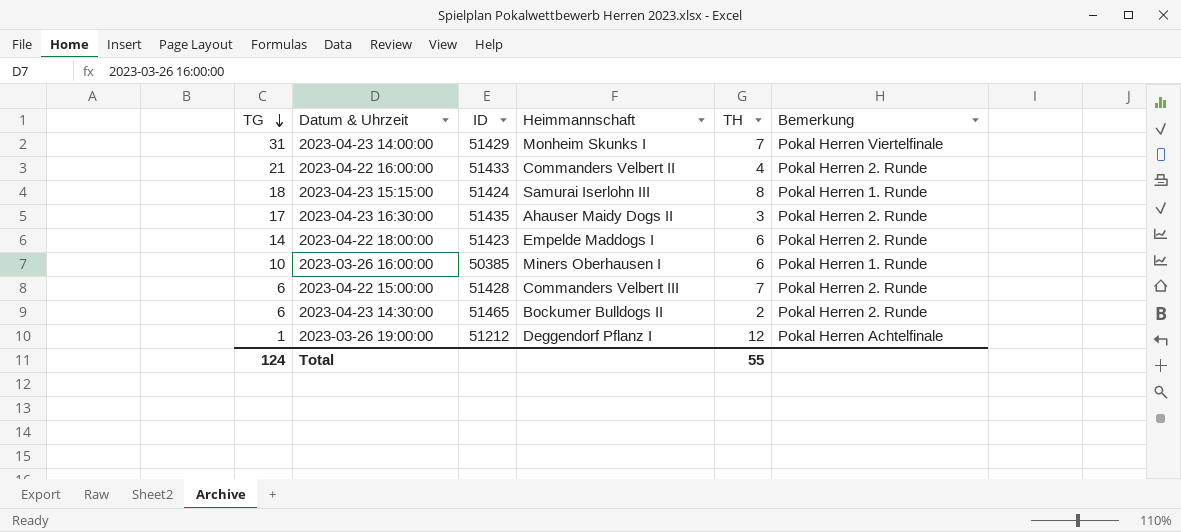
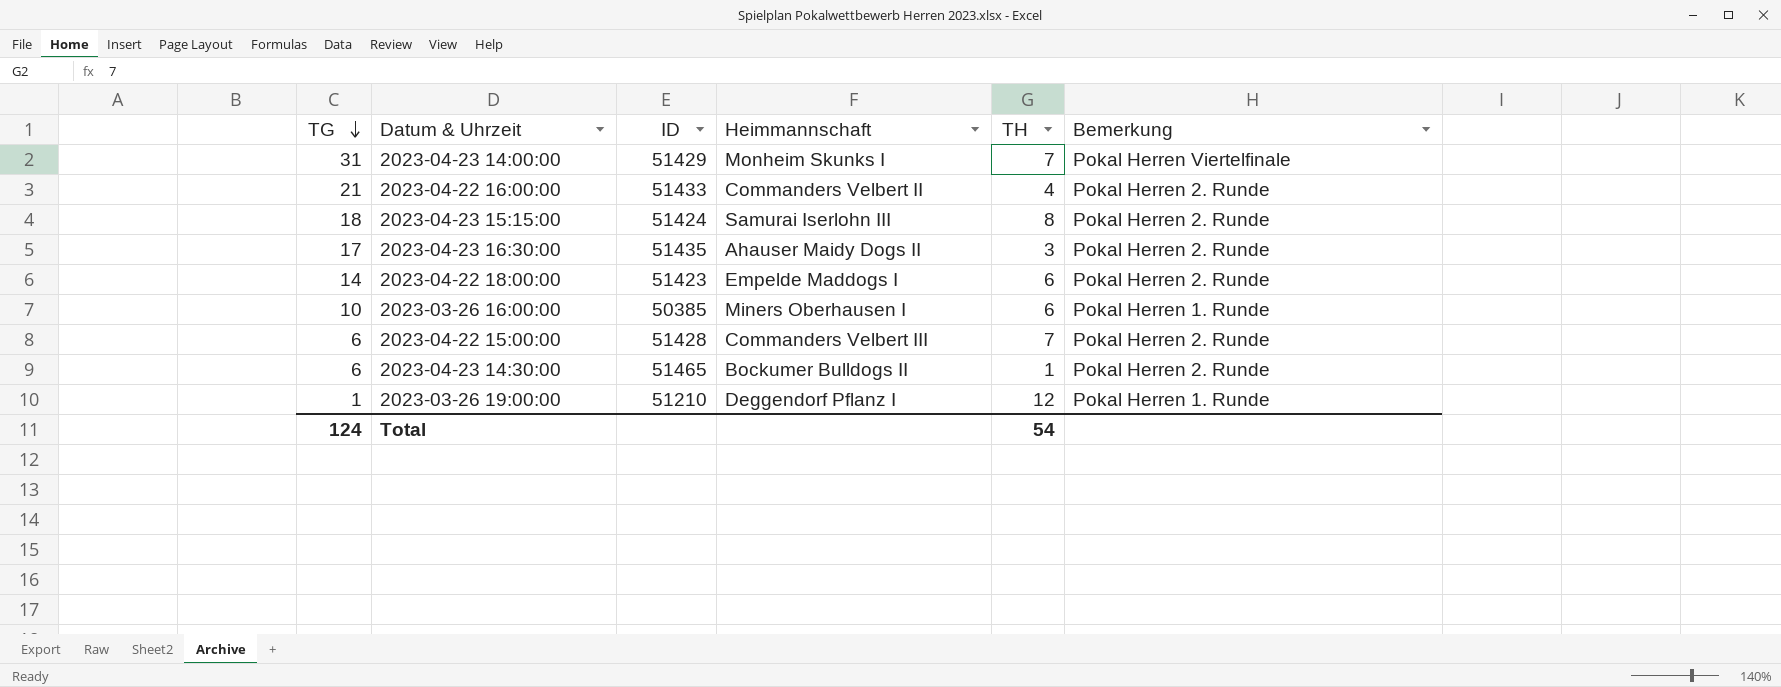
2023-04-23 15:15:00 | Bemerkung: Pokal Herren 1. Runde -> Pokal Herren 2. Runde
2023-04-23 14:30:00 | TH: 2 -> 1
2023-03-26 19:00:00 | ID: 51212 -> 51210
2023-03-26 19:00:00 | Bemerkung: Pokal Herren Achtelfinale -> Pokal Herren 1. Runde
Total | TH: 55 -> 54

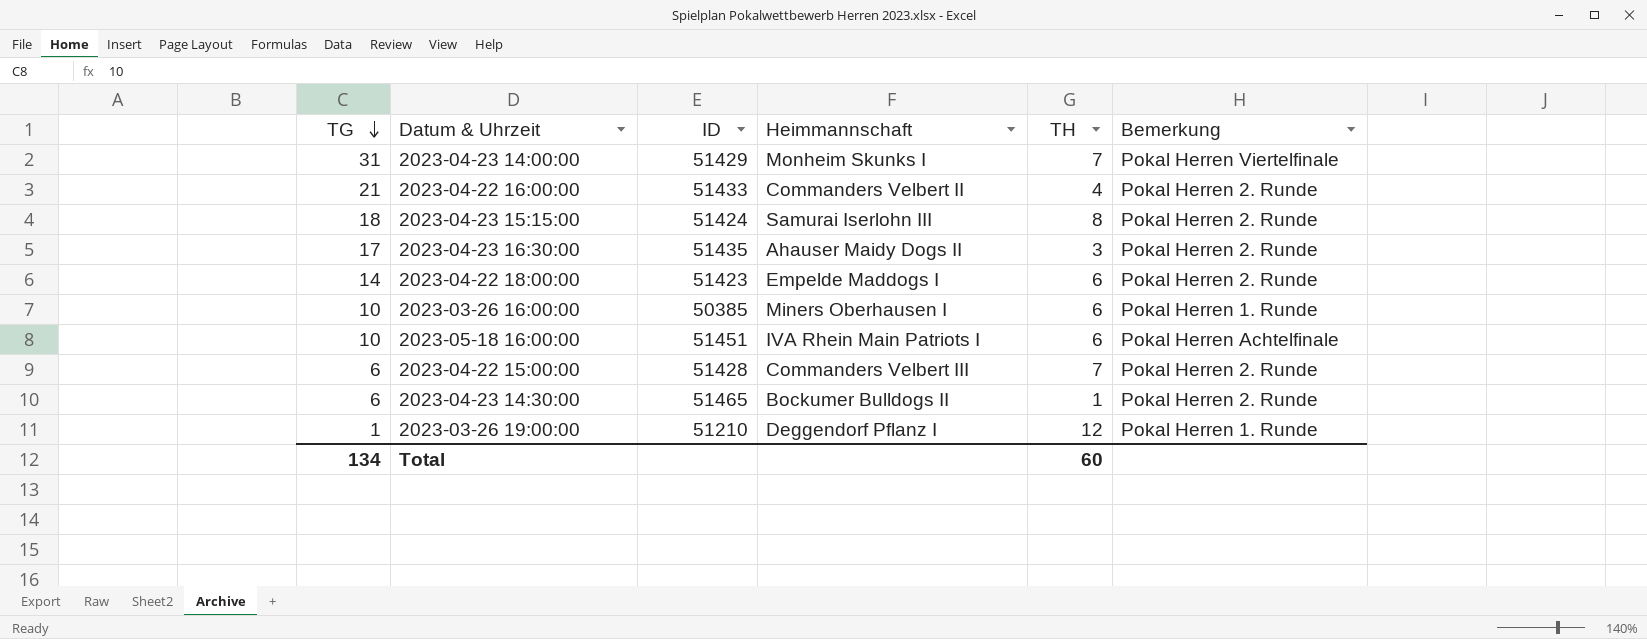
row 2023-05-18 16:00:00: none -> 10 | 51451 | IVA Rhein Main Patriots I | 6 | Pokal Herren Achtelfinale
Total | TG: 124 -> 134
Total | TH: 54 -> 60

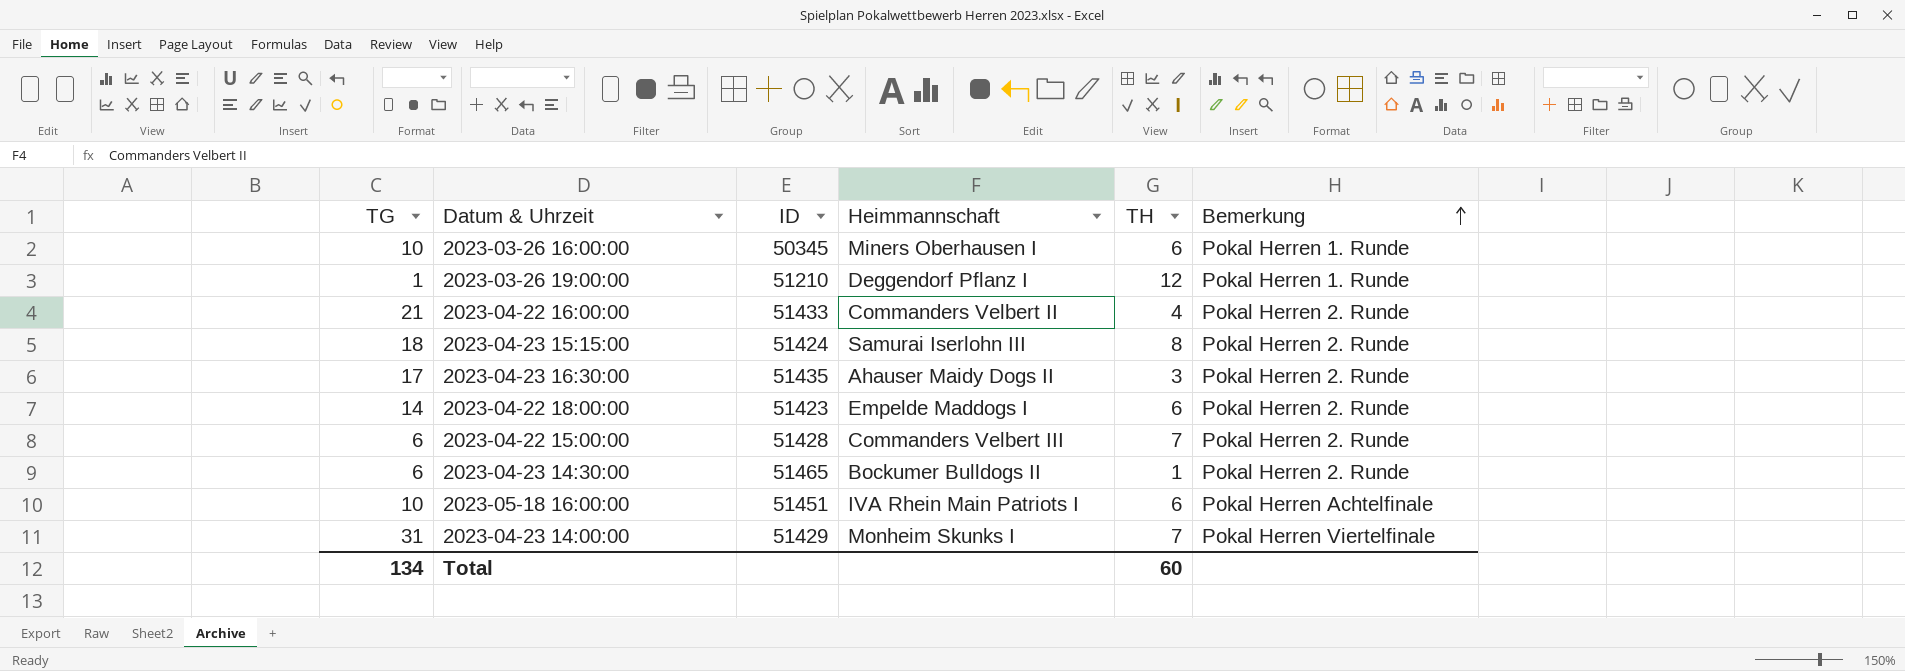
row order: TG descending -> Bemerkung ascending
2023-03-26 16:00:00 | ID: 50385 -> 50345

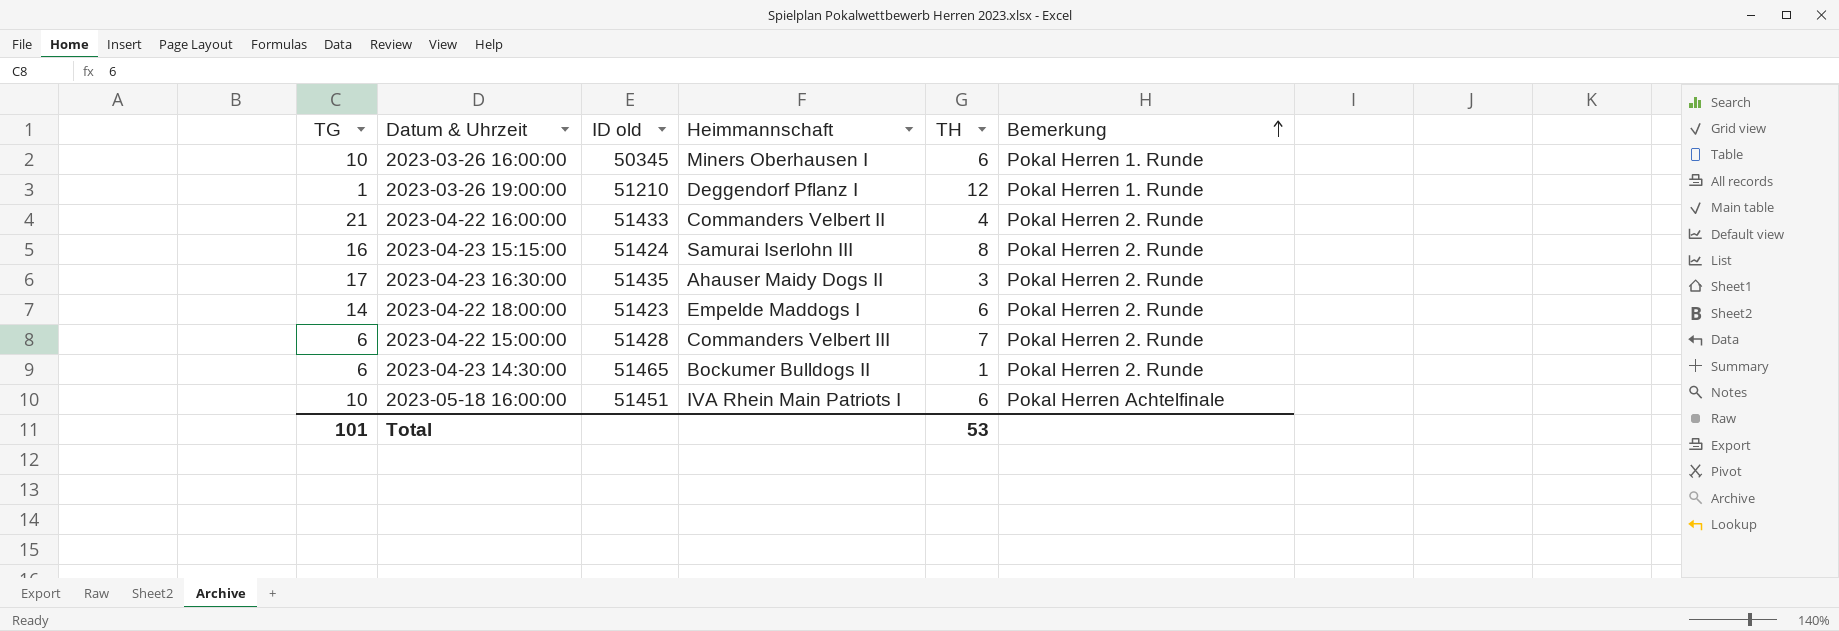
column name: ID -> ID old
row 2023-04-23 14:00:00: 31 | 51429 | Monheim Skunks I | 7 | Pokal Herren Viertelfinale -> none
2023-04-23 15:15:00 | TG: 18 -> 16
Total | TG: 134 -> 101
Total | TH: 60 -> 53

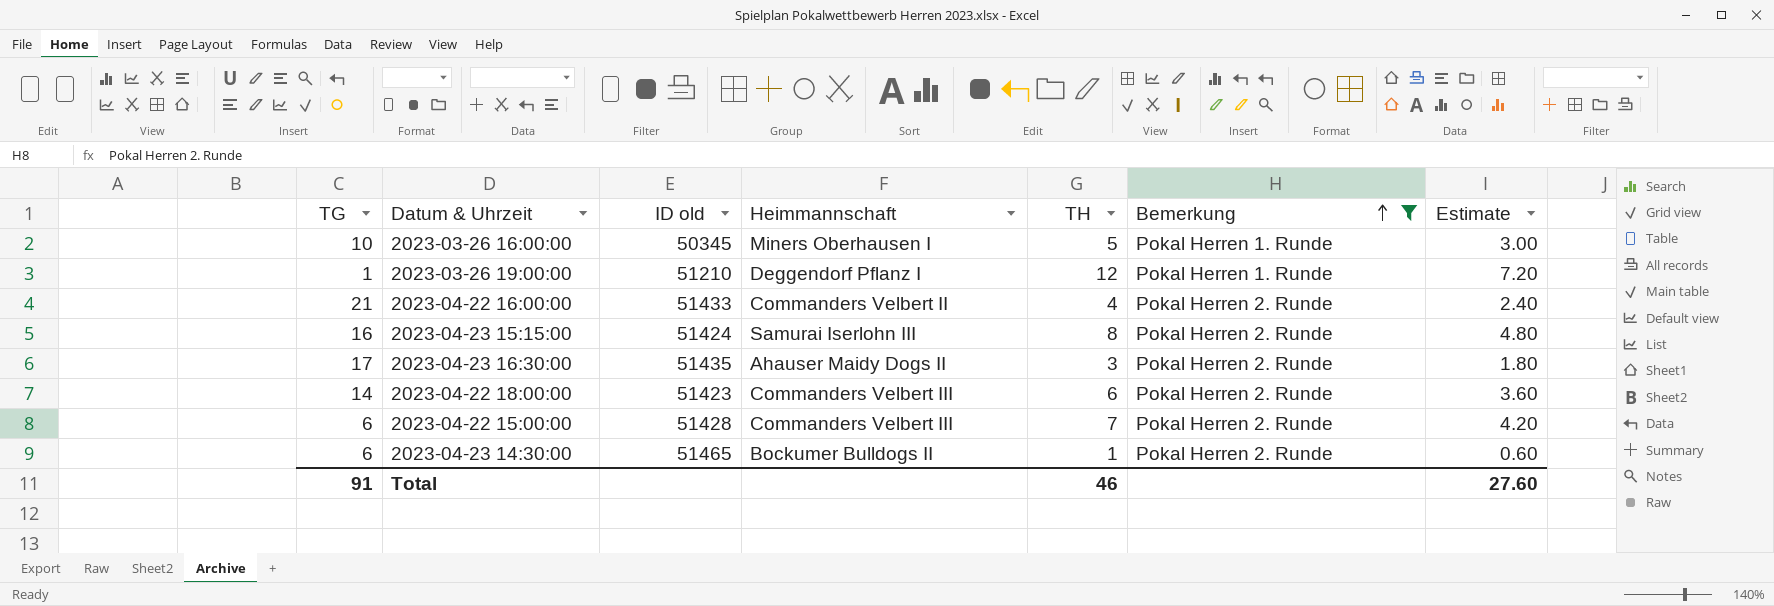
filter: none -> Bemerkung != Pokal Herren Achtelfinale
column Estimate | formula: none -> [TH] * 0.6
2023-03-26 16:00:00 | TH: 6 -> 5
2023-04-22 18:00:00 | Heimmannschaft: Empelde Maddogs I -> Commanders Velbert III
Total | TG: 101 -> 91
Total | TH: 53 -> 46

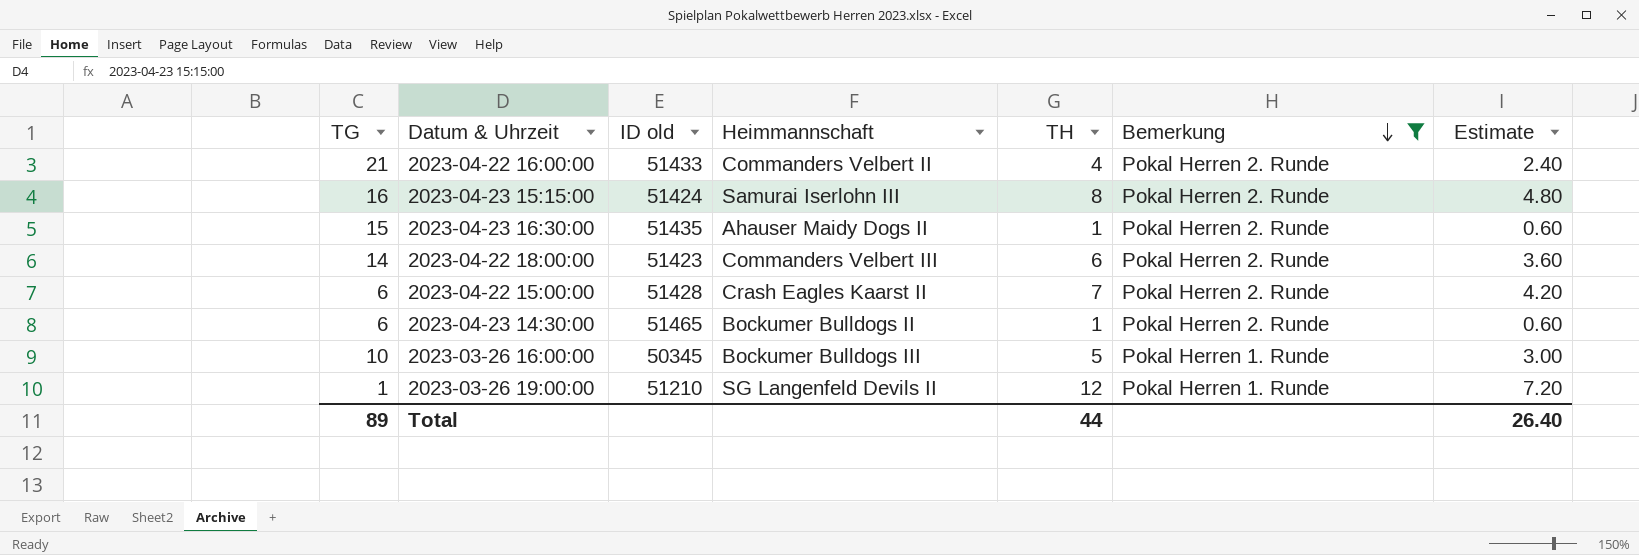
row order: Bemerkung ascending -> Bemerkung descending
2023-04-23 16:30:00 | TG: 17 -> 15
2023-04-23 16:30:00 | TH: 3 -> 1
2023-04-23 16:30:00 | Estimate: 1.80 -> 0.60
2023-04-22 15:00:00 | Heimmannschaft: Commanders Velbert III -> Crash Eagles Kaarst II
2023-03-26 16:00:00 | Heimmannschaft: Miners Oberhausen I -> Bockumer Bulldogs III
2023-03-26 19:00:00 | Heimmannschaft: Deggendorf Pflanz I -> SG Langenfeld Devils II
Total | TG: 91 -> 89
Total | TH: 46 -> 44
Total | Estimate: 27.60 -> 26.40

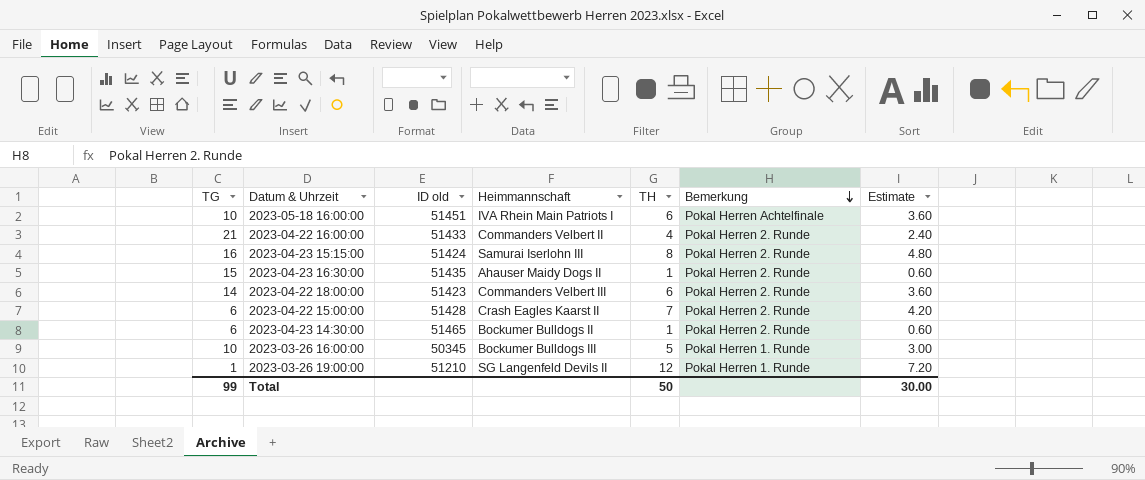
filter: Bemerkung != Pokal Herren Achtelfinale -> none
Total | TG: 89 -> 99
Total | TH: 44 -> 50
Total | Estimate: 26.40 -> 30.00

